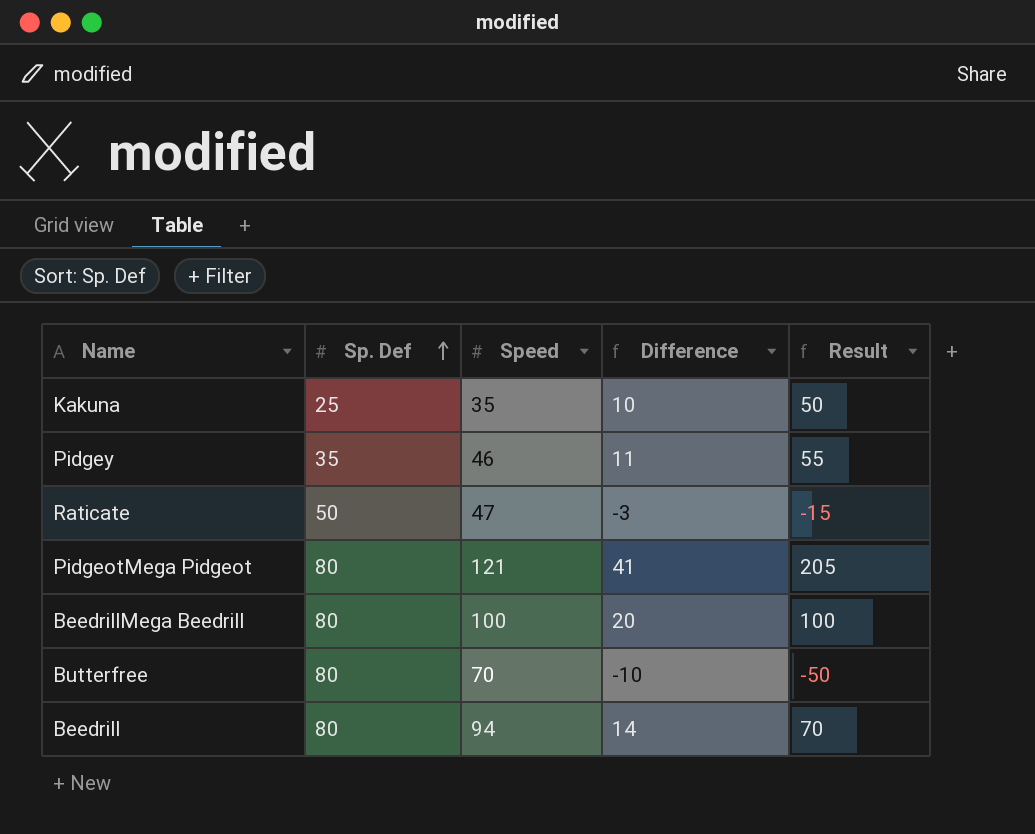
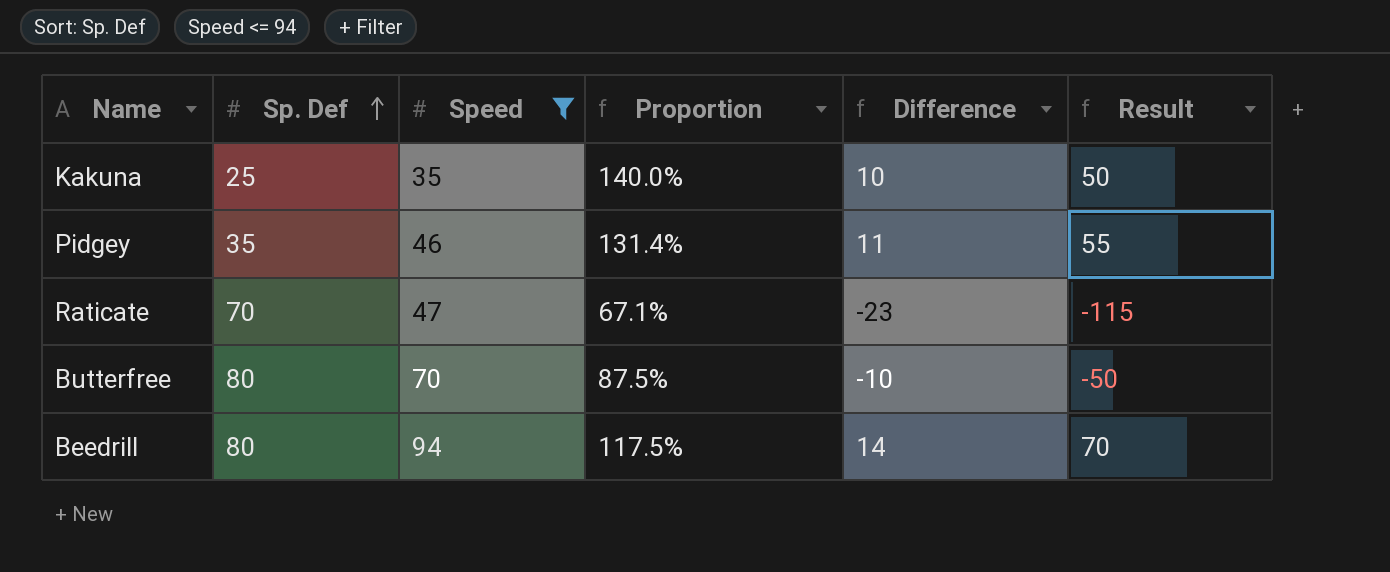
filter: none -> Speed <= 94
column Proportion | formula: none -> [Speed] / [Sp. Def]
Raticate | Sp. Def: 50 -> 70
Raticate | Difference: -3 -> -23
Raticate | Result: -15 -> -115

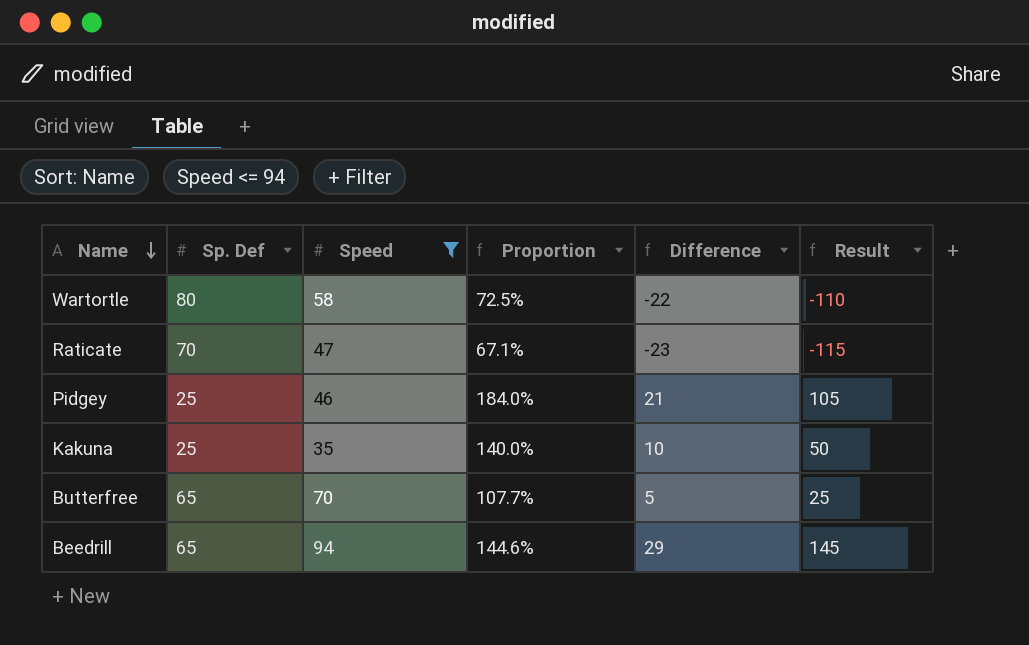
row order: Sp. Def ascending -> Name descending
row Wartortle: none -> 80 | 58 | 72.5% | -22 | -110
Pidgey | Sp. Def: 35 -> 25
Pidgey | Proportion: 131.4% -> 184.0%
Pidgey | Difference: 11 -> 21
Pidgey | Result: 55 -> 105
Butterfree | Sp. Def: 80 -> 65
Butterfree | Proportion: 87.5% -> 107.7%
Butterfree | Difference: -10 -> 5
Butterfree | Result: -50 -> 25
Beedrill | Sp. Def: 80 -> 65
Beedrill | Proportion: 117.5% -> 144.6%
Beedrill | Difference: 14 -> 29
Beedrill | Result: 70 -> 145

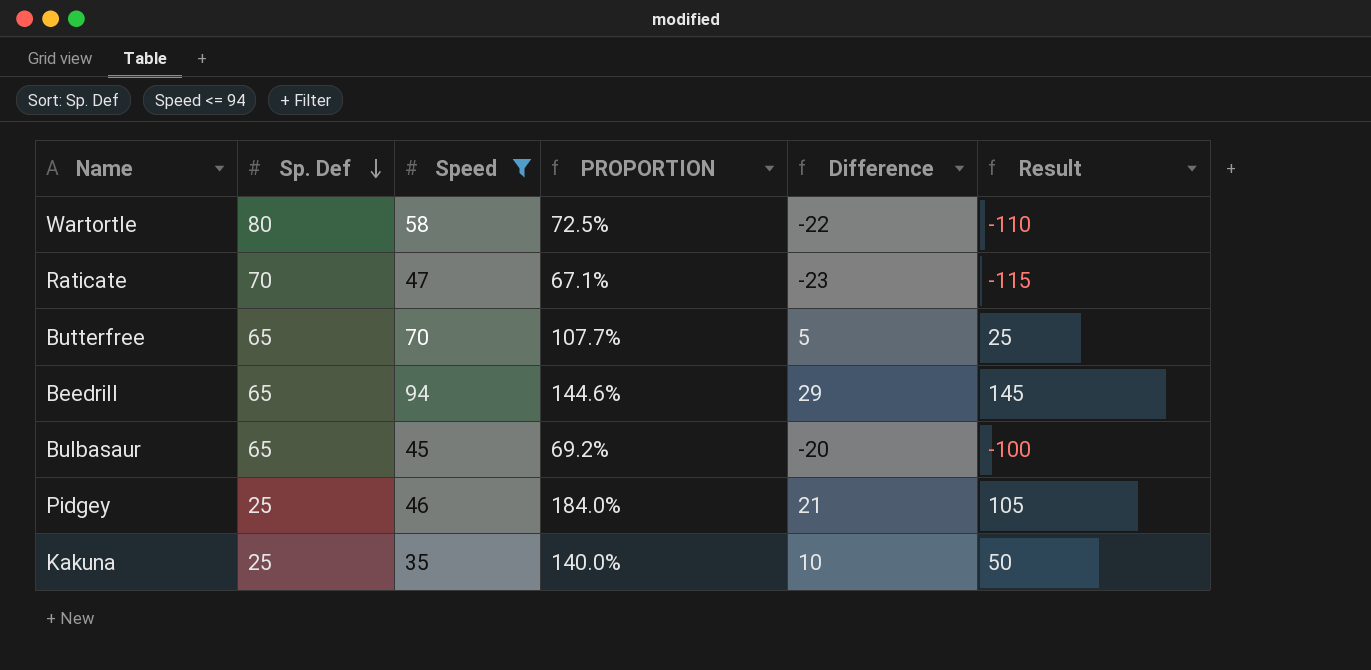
row order: Name descending -> Sp. Def descending
column name: Proportion -> PROPORTION
row Bulbasaur: none -> 65 | 45 | 69.2% | -20 | -100

